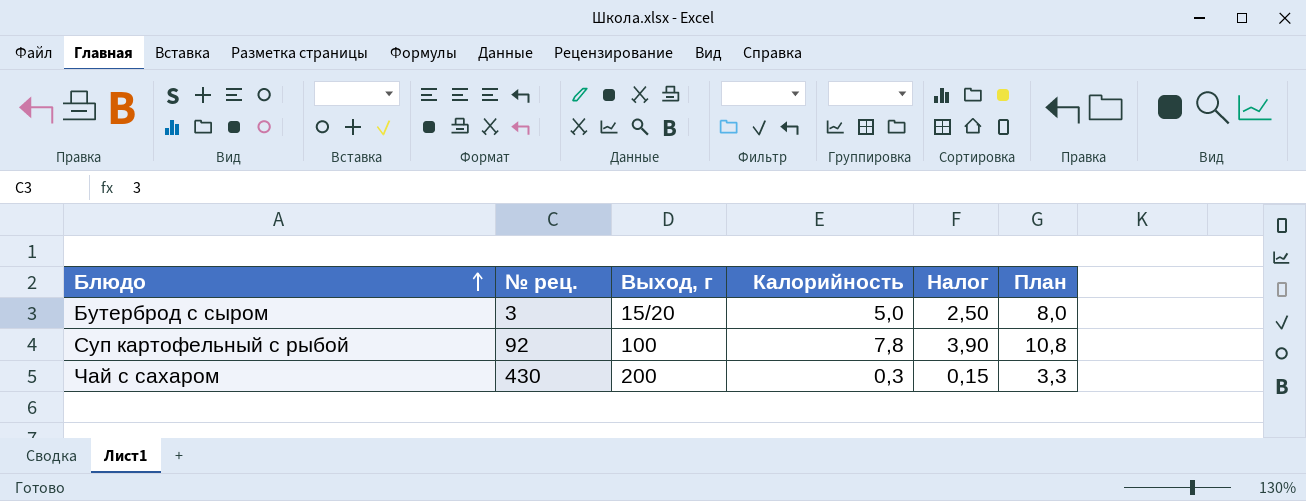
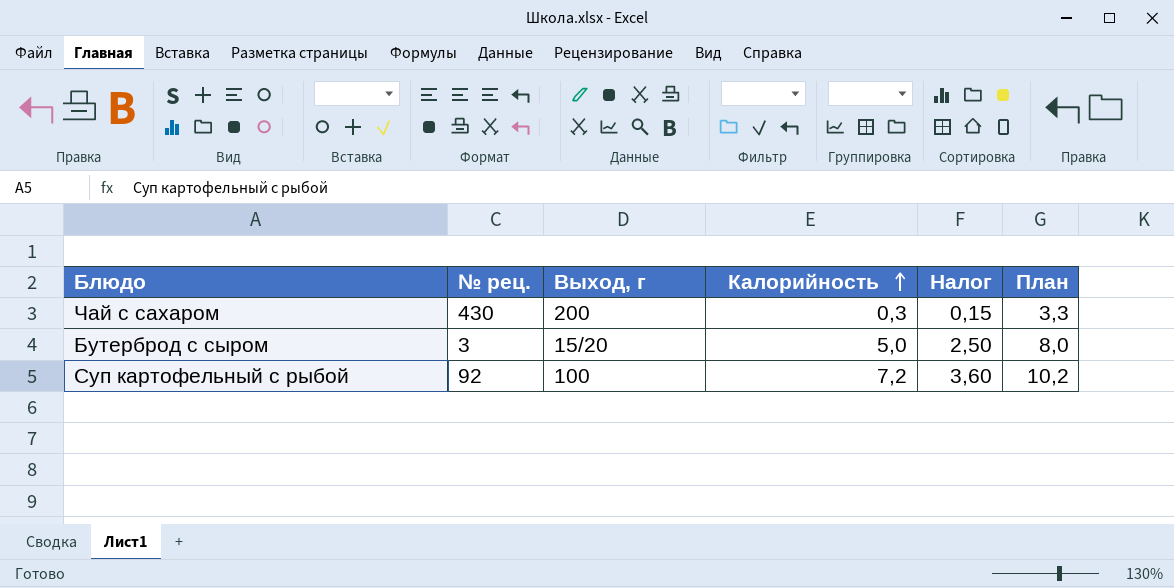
row order: Блюдо ascending -> Калорийность ascending
Суп картофельный с рыбой | Калорийность: 7,8 -> 7,2
Суп картофельный с рыбой | Налог: 3,90 -> 3,60
Суп картофельный с рыбой | План: 10,8 -> 10,2

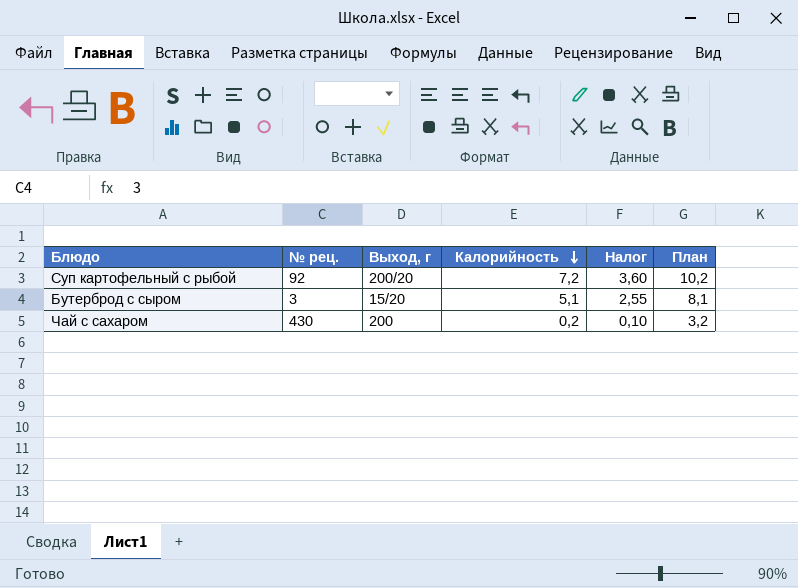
row order: Калорийность ascending -> Калорийность descending
Суп картофельный с рыбой | Выход, г: 100 -> 200/20
Бутерброд с сыром | Калорийность: 5,0 -> 5,1
Бутерброд с сыром | Налог: 2,50 -> 2,55
Бутерброд с сыром | План: 8,0 -> 8,1
Чай с сахаром | Калорийность: 0,3 -> 0,2
Чай с сахаром | Налог: 0,15 -> 0,10
Чай с сахаром | План: 3,3 -> 3,2

